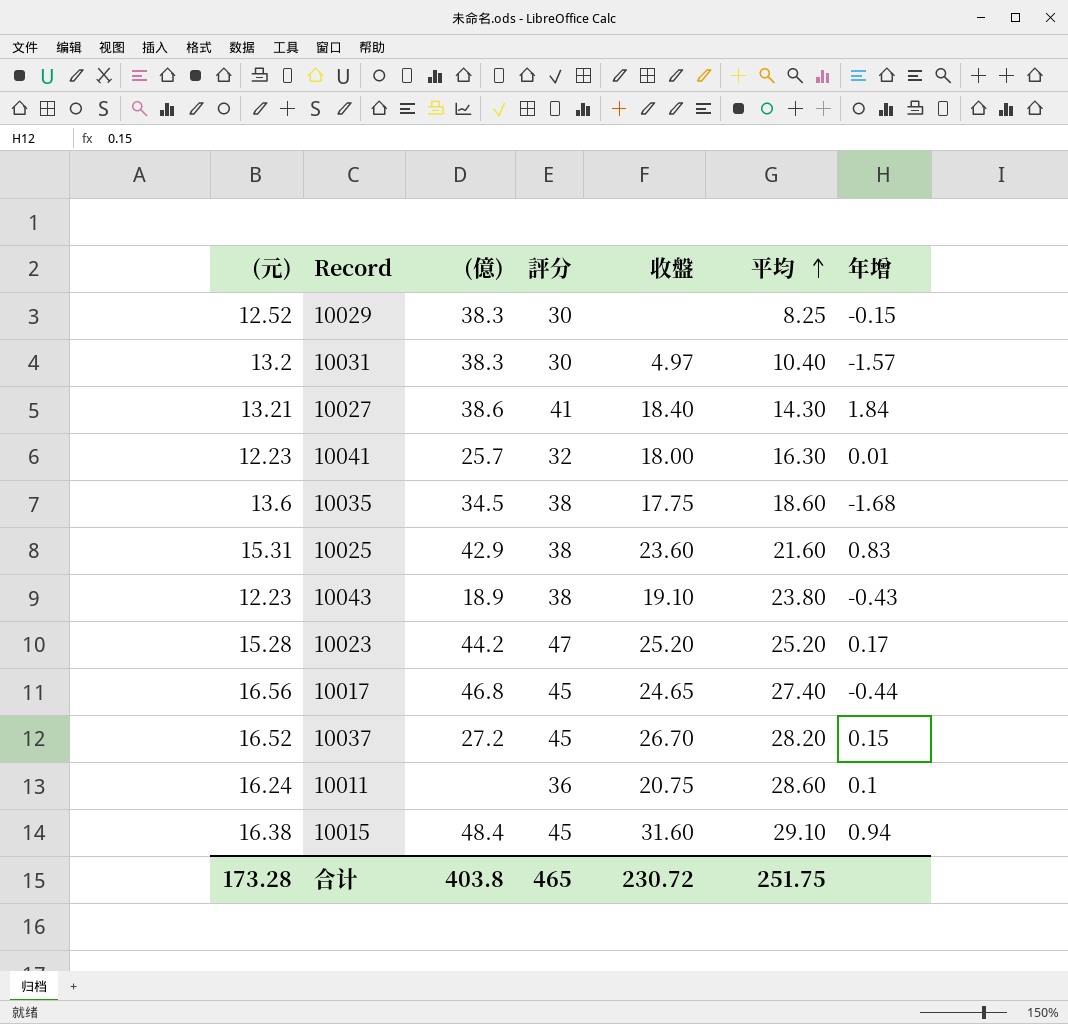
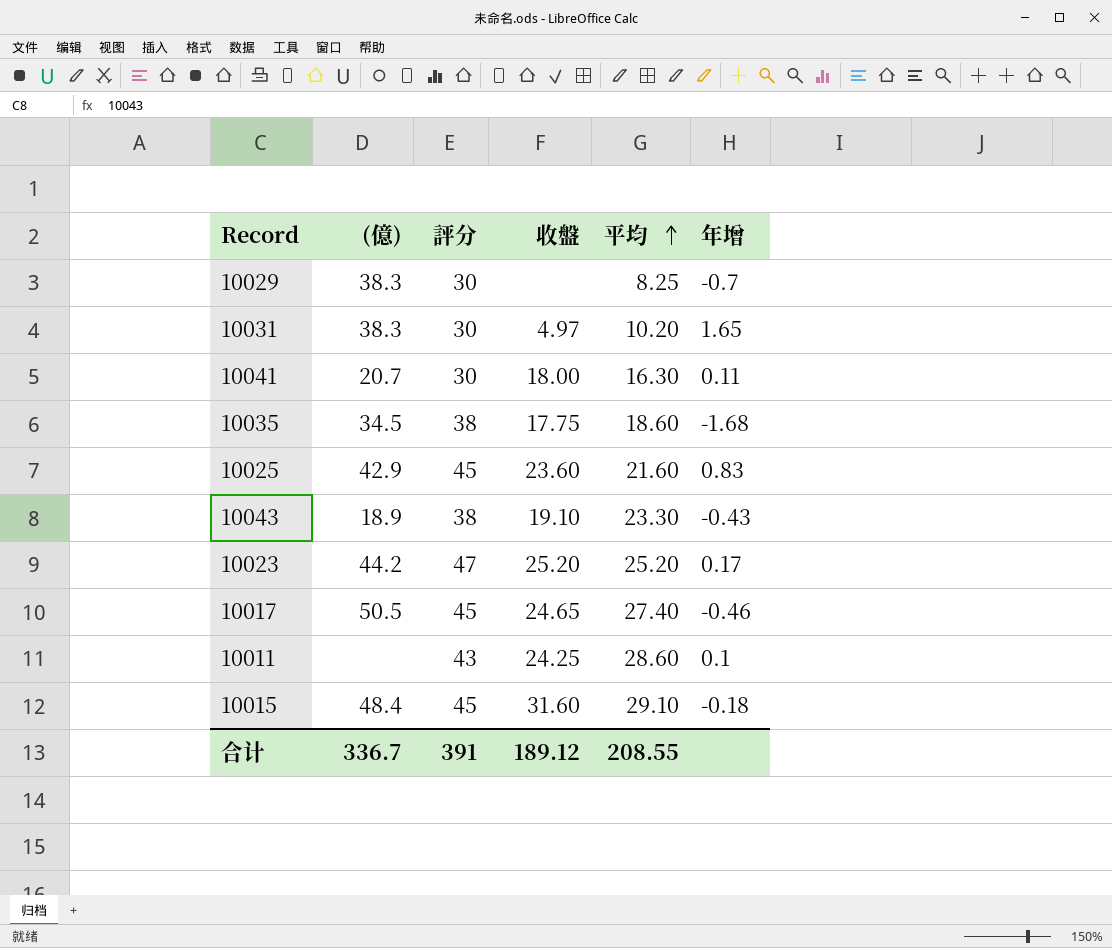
column (元) | position: 1 -> none
row 10027: 13.21 | 38.6 | 41 | 18.40 | 14.30 | 1.84 -> none
row 10037: 16.52 | 27.2 | 45 | 26.70 | 28.20 | 0.15 -> none
10029 | 年增: -0.15 -> -0.7
10031 | 平均: 10.40 -> 10.20
10031 | 年增: -1.57 -> 1.65
10041 | (億): 25.7 -> 20.7
10041 | 評分: 32 -> 30
10041 | 年增: 0.01 -> 0.11
10025 | 評分: 38 -> 45
10043 | 平均: 23.80 -> 23.30
10017 | (億): 46.8 -> 50.5
10017 | 年增: -0.44 -> -0.46
10011 | 評分: 36 -> 43
10011 | 收盤: 20.75 -> 24.25
10015 | 年增: 0.94 -> -0.18
合计 | (億): 403.8 -> 336.7
合计 | 評分: 465 -> 391
合计 | 收盤: 230.72 -> 189.12
合计 | 平均: 251.75 -> 208.55

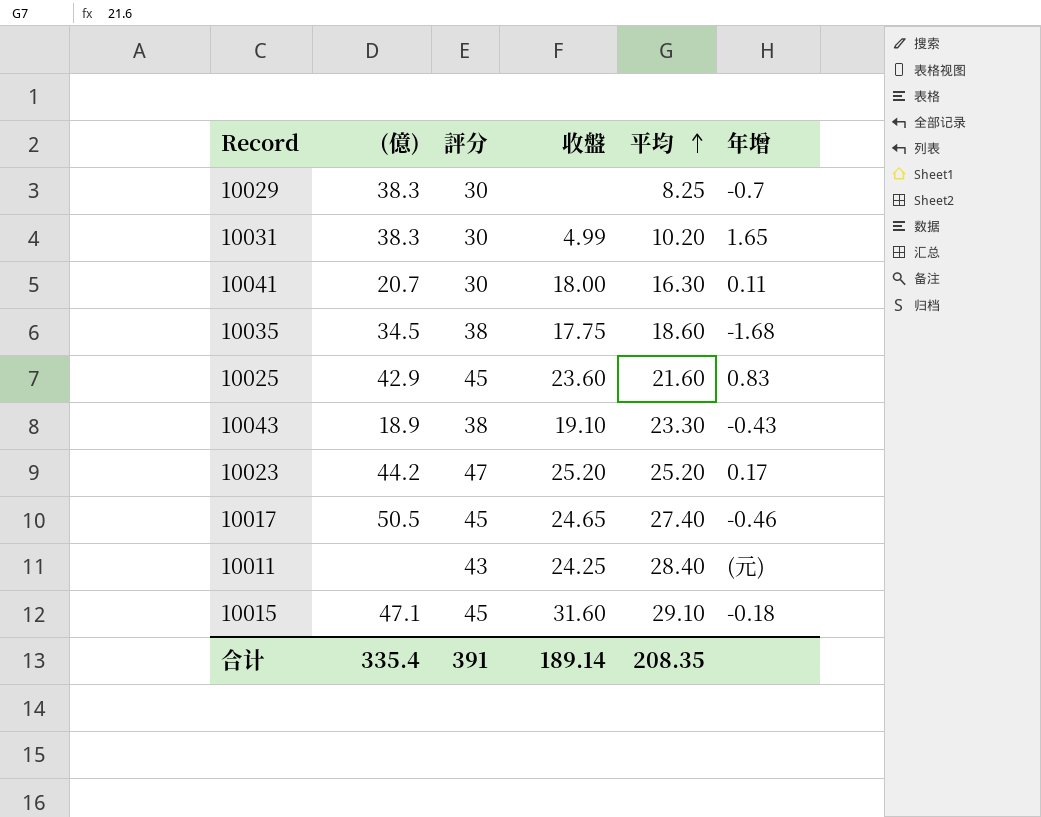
10031 | 收盤: 4.97 -> 4.99
10011 | 平均: 28.60 -> 28.40
10011 | 年增: 0.1 -> (元)
10015 | (億): 48.4 -> 47.1
合计 | (億): 336.7 -> 335.4
合计 | 收盤: 189.12 -> 189.14
合计 | 平均: 208.55 -> 208.35

